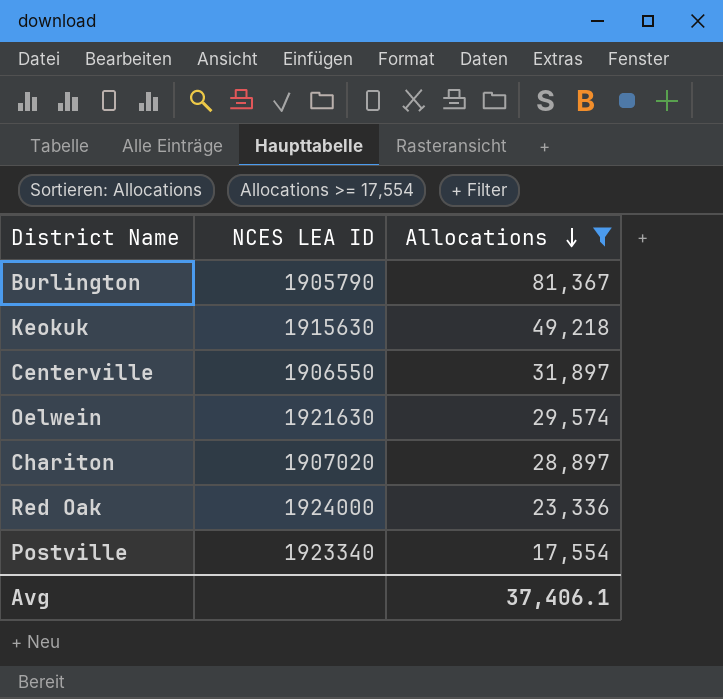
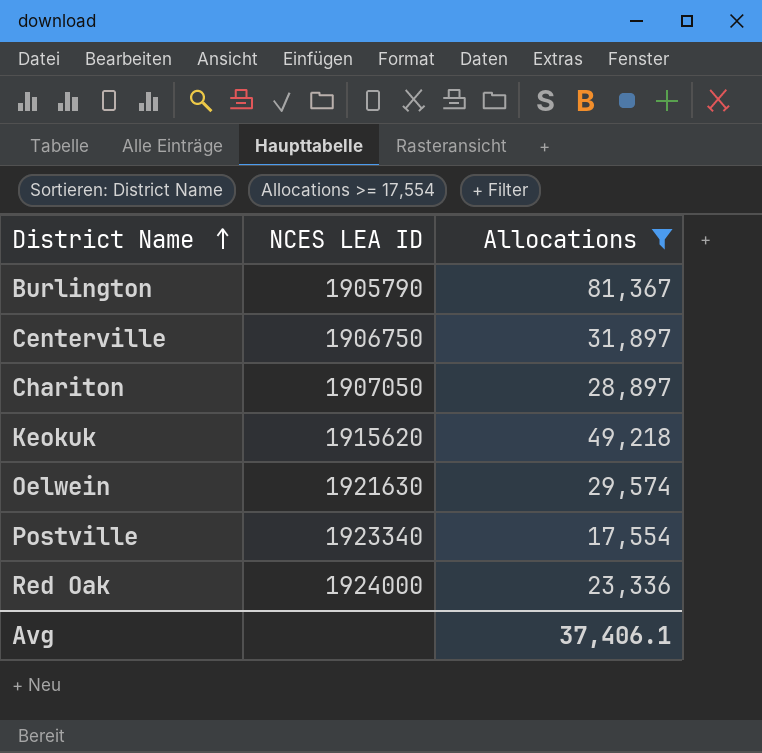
row order: Allocations descending -> District Name ascending
Centerville | NCES LEA ID: 1906550 -> 1906750
Chariton | NCES LEA ID: 1907020 -> 1907050
Keokuk | NCES LEA ID: 1915630 -> 1915620

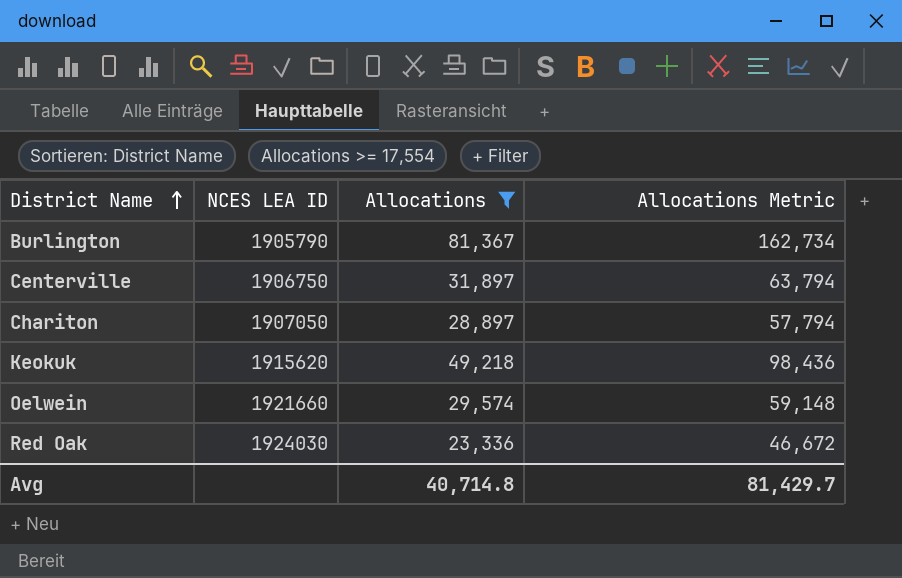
column Allocations Metric | formula: none -> [Allocations] * 2
row Postville: 1923340 | 17,554 -> none
Oelwein | NCES LEA ID: 1921630 -> 1921660
Red Oak | NCES LEA ID: 1924000 -> 1924030
Avg | Allocations: 37,406.1 -> 40,714.8

